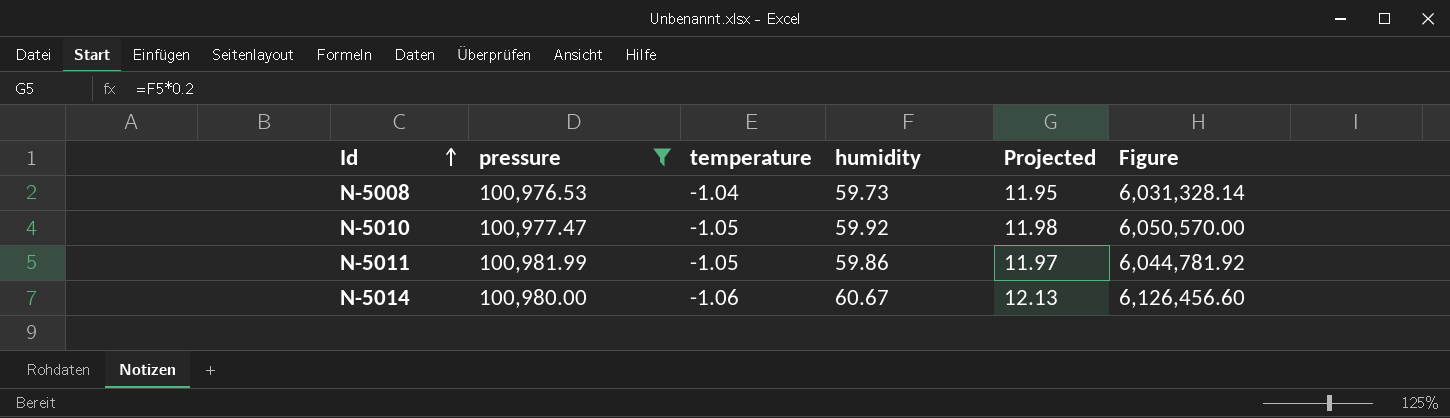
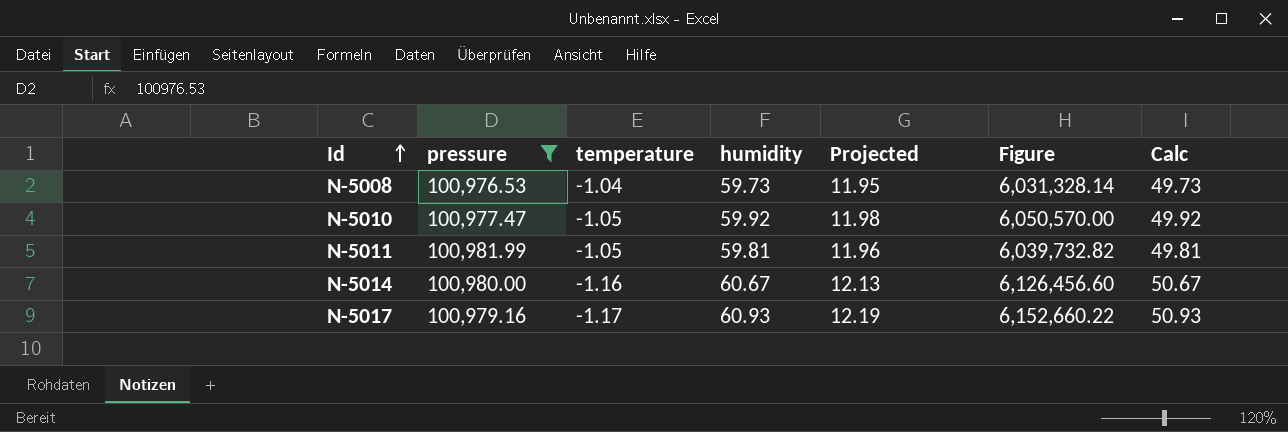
column Calc | formula: none -> [humidity] - 10
N-5011 | humidity: 59.86 -> 59.81
N-5011 | Projected: 11.97 -> 11.96
N-5011 | Figure: 6,044,781.92 -> 6,039,732.82
N-5014 | temperature: -1.06 -> -1.16
row N-5017: none -> 100,979.16 | -1.17 | 60.93 | 12.19 | 6,152,660.22 | 50.93

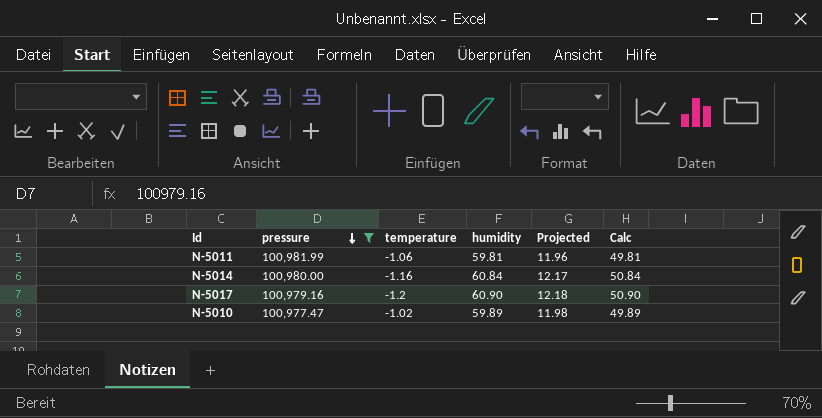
row order: Id ascending -> pressure descending
column Figure | formula: [pressure] * [humidity] -> none
row N-5008: 100,976.53 | -1.04 | 59.73 | 11.95 | 6,031,328.14 | 49.73 -> none
N-5011 | temperature: -1.05 -> -1.06
N-5014 | humidity: 60.67 -> 60.84
N-5014 | Projected: 12.13 -> 12.17
N-5014 | Calc: 50.67 -> 50.84
N-5017 | temperature: -1.17 -> -1.2
N-5017 | humidity: 60.93 -> 60.90
N-5017 | Projected: 12.19 -> 12.18
N-5017 | Calc: 50.93 -> 50.90
N-5010 | temperature: -1.05 -> -1.02
N-5010 | humidity: 59.92 -> 59.89
N-5010 | Calc: 49.92 -> 49.89

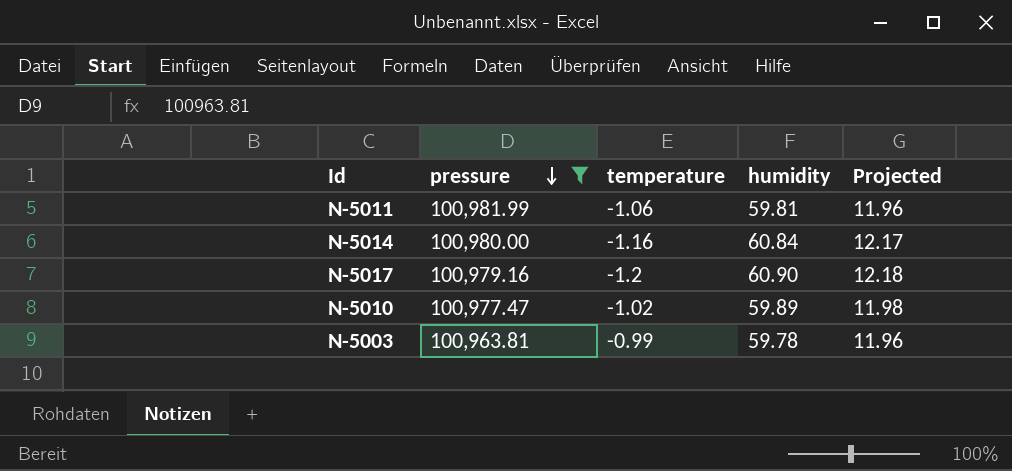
column Calc | formula: [humidity] - 10 -> none
row N-5003: none -> 100,963.81 | -0.99 | 59.78 | 11.96

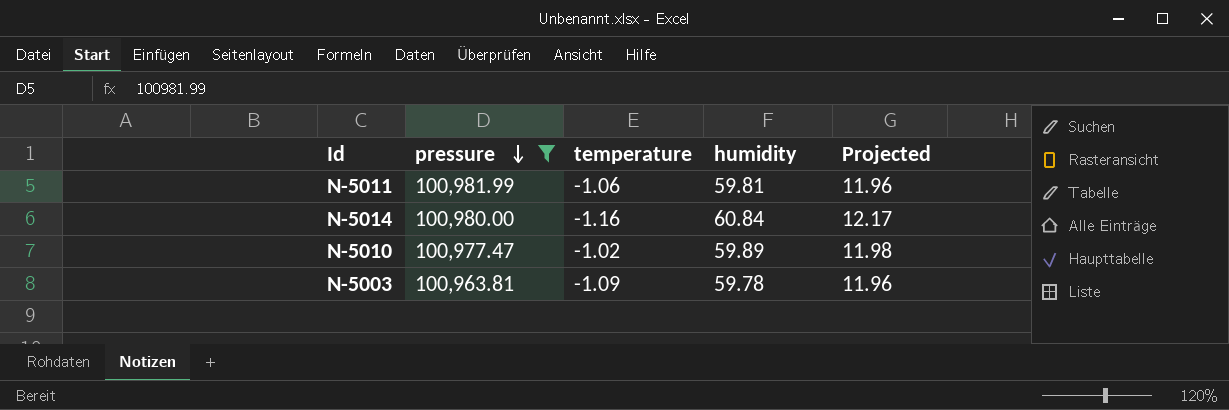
row N-5017: 100,979.16 | -1.2 | 60.90 | 12.18 -> none
N-5003 | temperature: -0.99 -> -1.09

